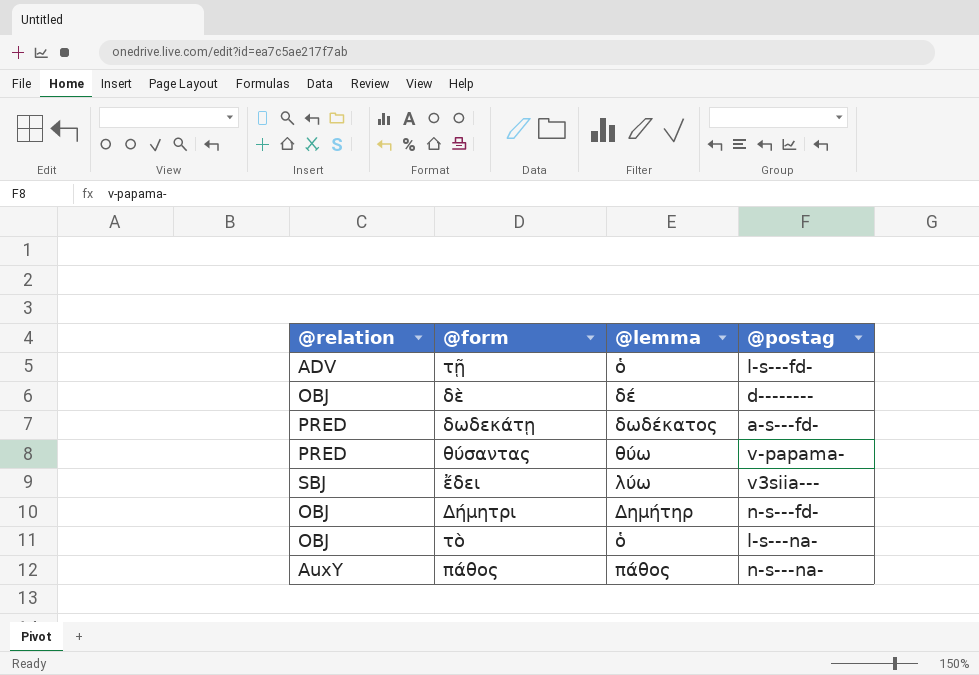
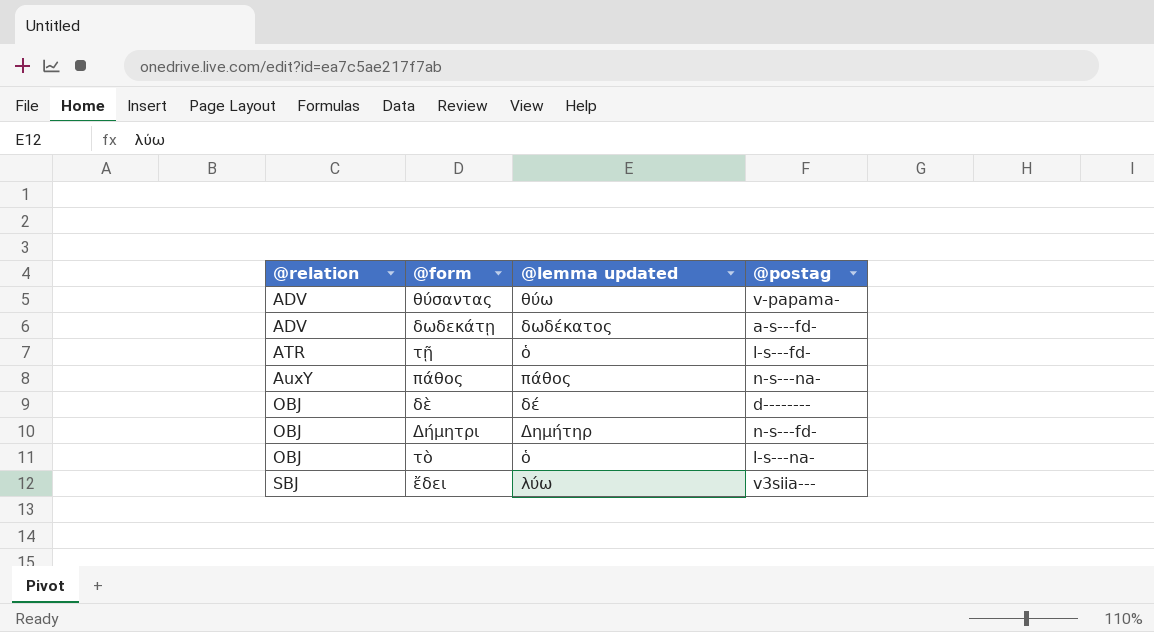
row order: none -> @relation ascending
column name: @lemma -> @lemma updated
θύσαντας | @relation: PRED -> ADV
δωδεκάτῃ | @relation: PRED -> ADV
τῇ | @relation: ADV -> ATR

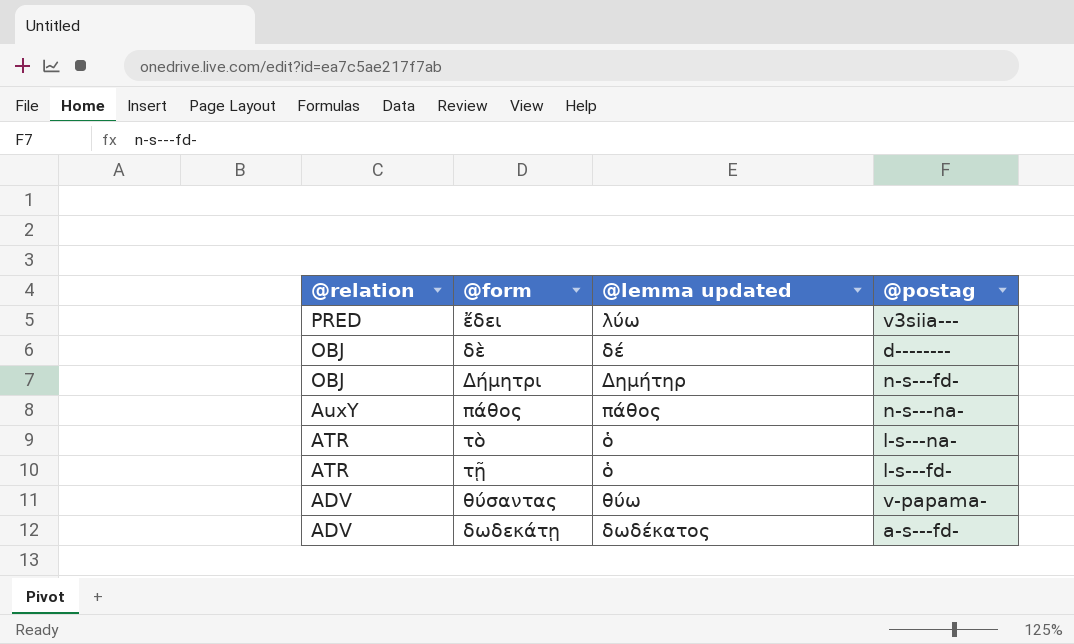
row order: @relation ascending -> @relation descending
ἔδει | @relation: SBJ -> PRED
τὸ | @relation: OBJ -> ATR

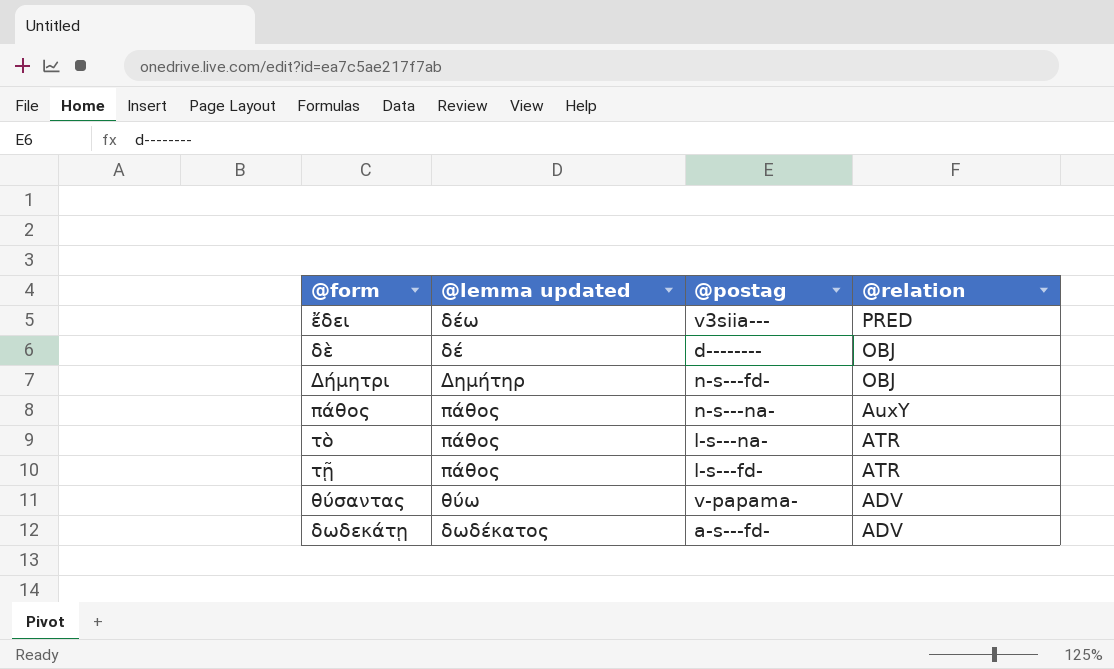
column @relation | position: 1 -> 4
ἔδει | @lemma updated: λύω -> δέω
τὸ | @lemma updated: ὁ -> πάθος
τῇ | @lemma updated: ὁ -> πάθος

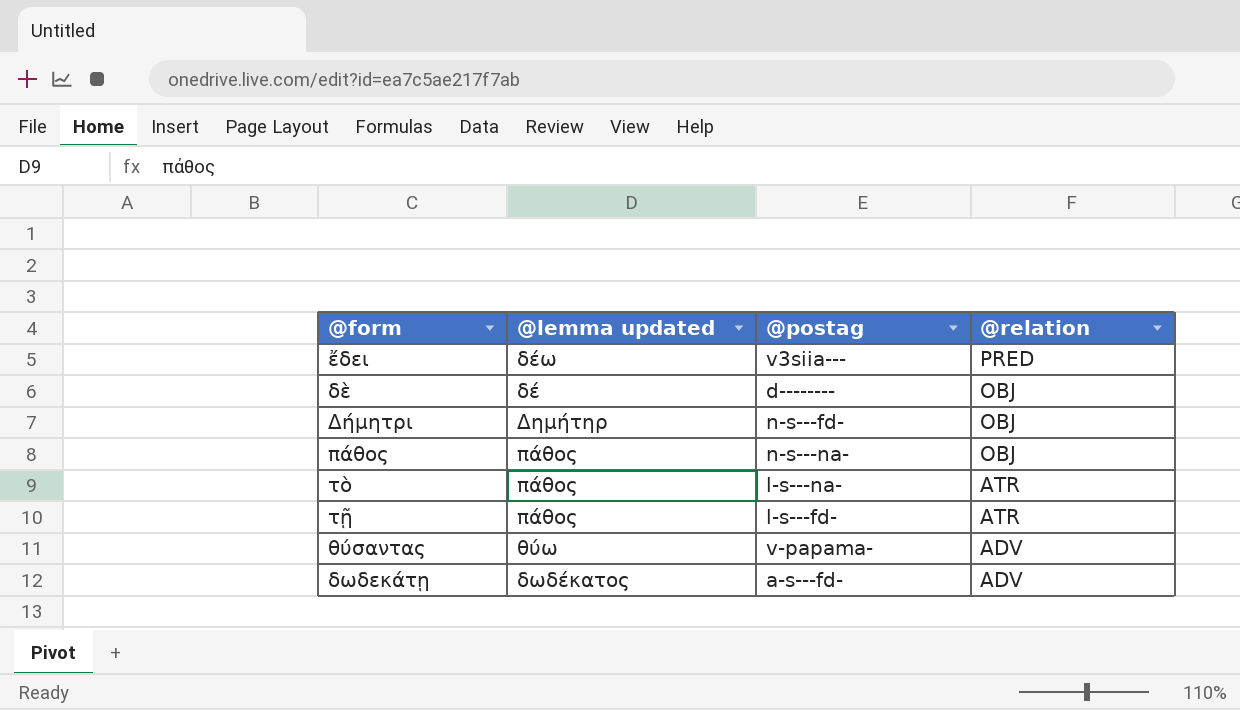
πάθος | @relation: AuxY -> OBJ

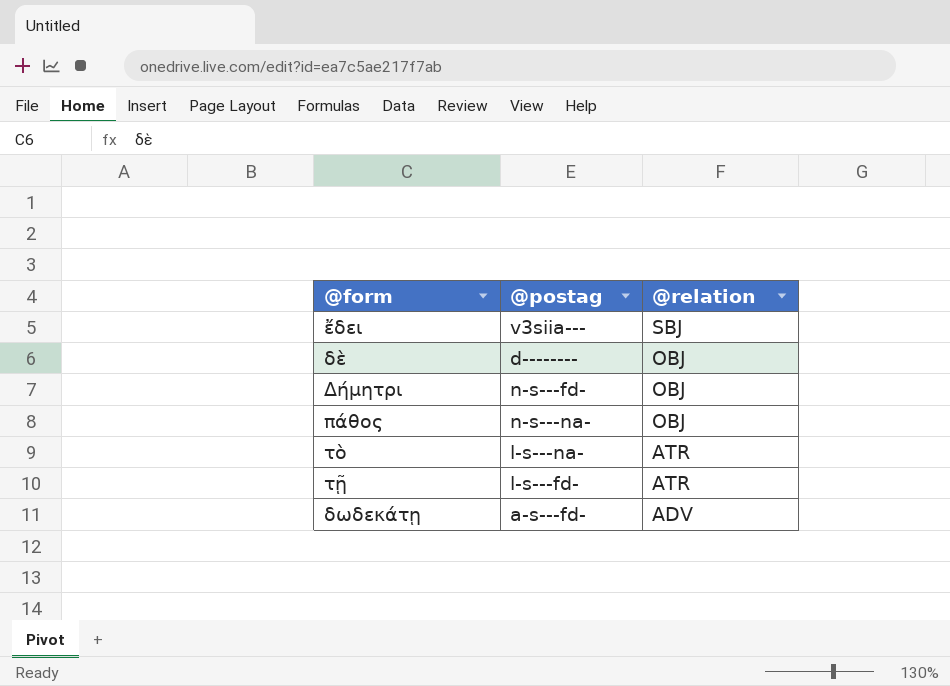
column @lemma updated | position: 2 -> none
row θύσαντας: θύω | v-papama- | ADV -> none
ἔδει | @relation: PRED -> SBJ

